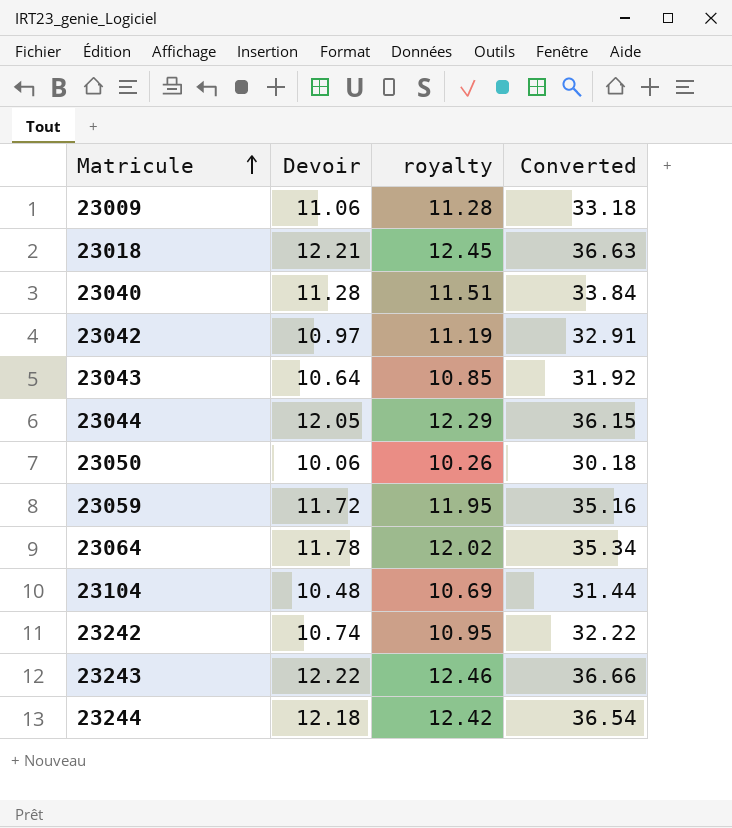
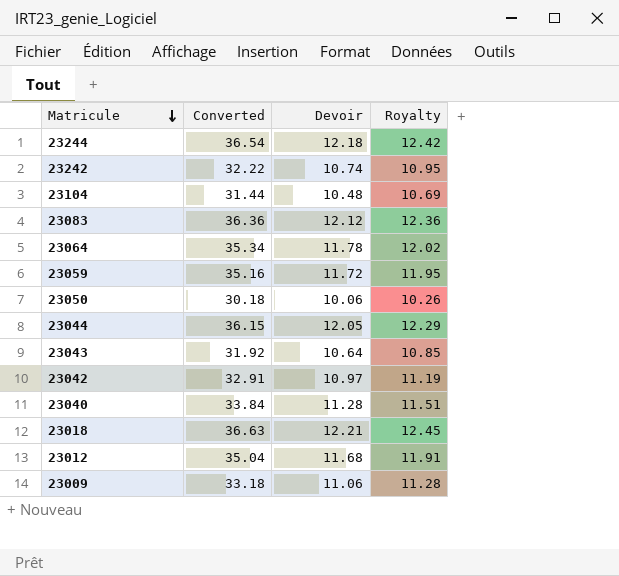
row order: Matricule ascending -> Matricule descending
column Converted | position: 4 -> 2
column name: royalty -> Royalty
row 23243: 12.22 | 12.46 | 36.66 -> none
row 23083: none -> 36.36 | 12.12 | 12.36
row 23012: none -> 35.04 | 11.68 | 11.91

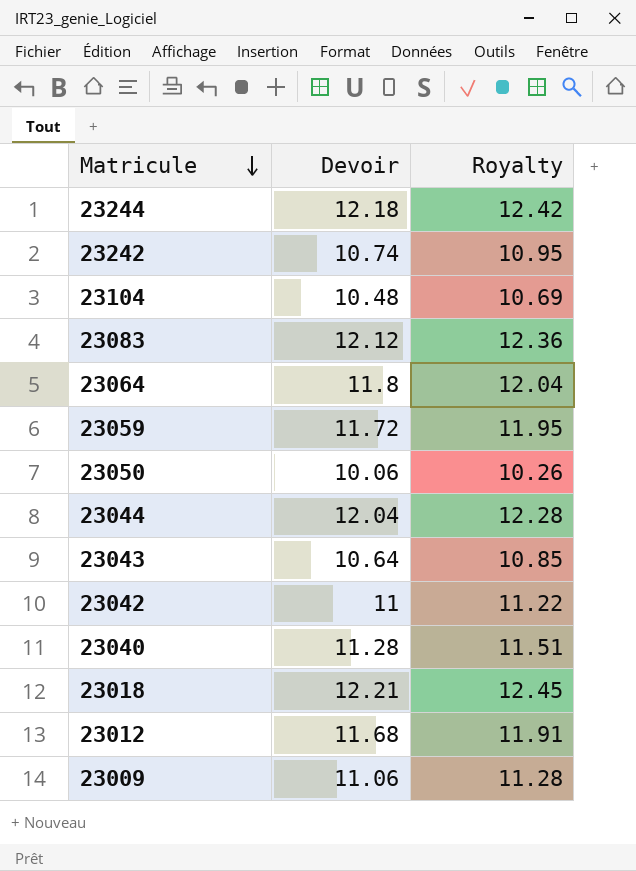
column Converted | formula: [Devoir] * 3 -> none
23064 | Devoir: 11.78 -> 11.8
23064 | Royalty: 12.02 -> 12.04
23044 | Devoir: 12.05 -> 12.04
23044 | Royalty: 12.29 -> 12.28
23042 | Devoir: 10.97 -> 11
23042 | Royalty: 11.19 -> 11.22

